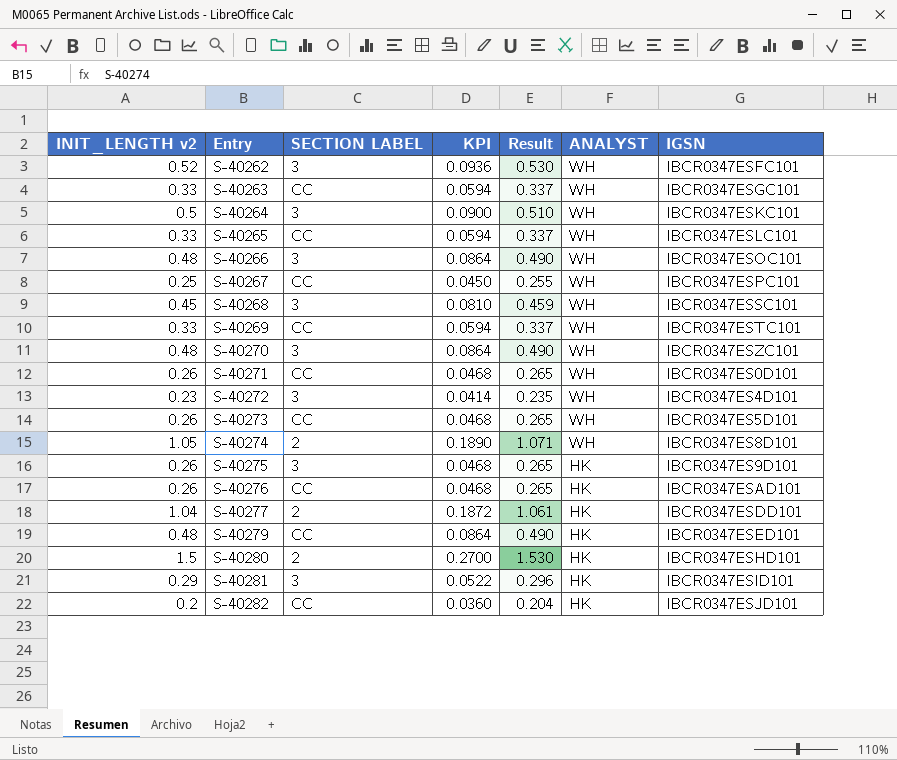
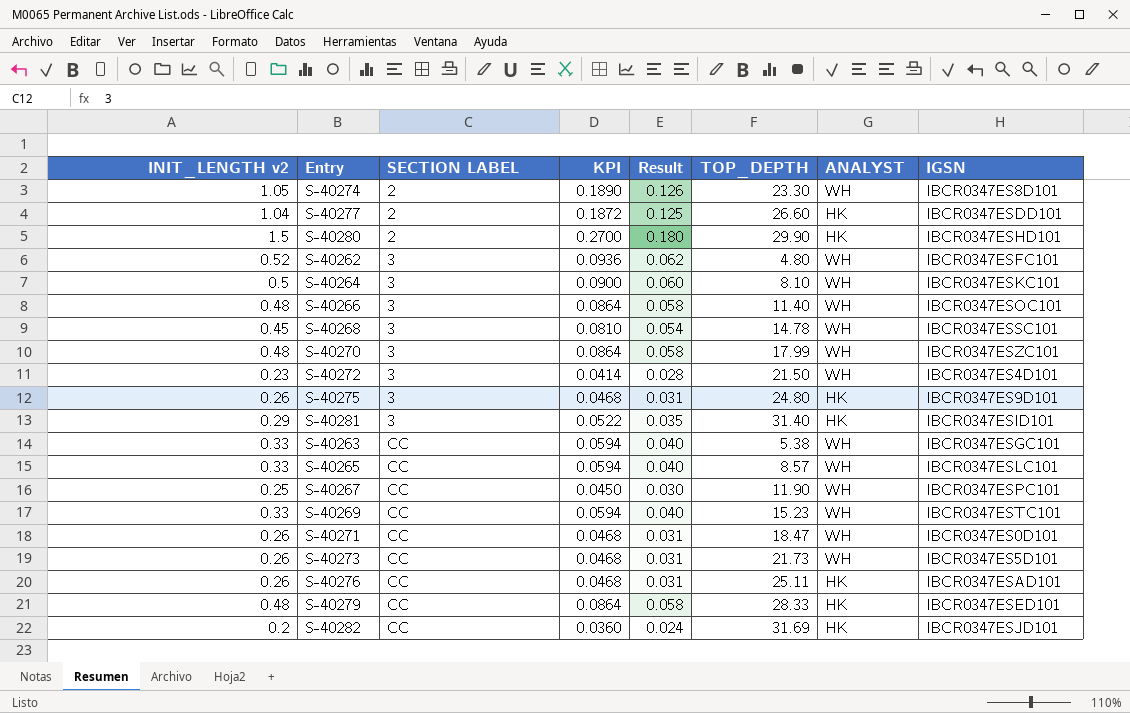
row order: Entry ascending -> SECTION LABEL ascending
column Result | formula: [INIT_LENGTH v2] * 1.02 -> [INIT_LENGTH v2] * 0.12
column TOP_DEPTH | position: none -> 6

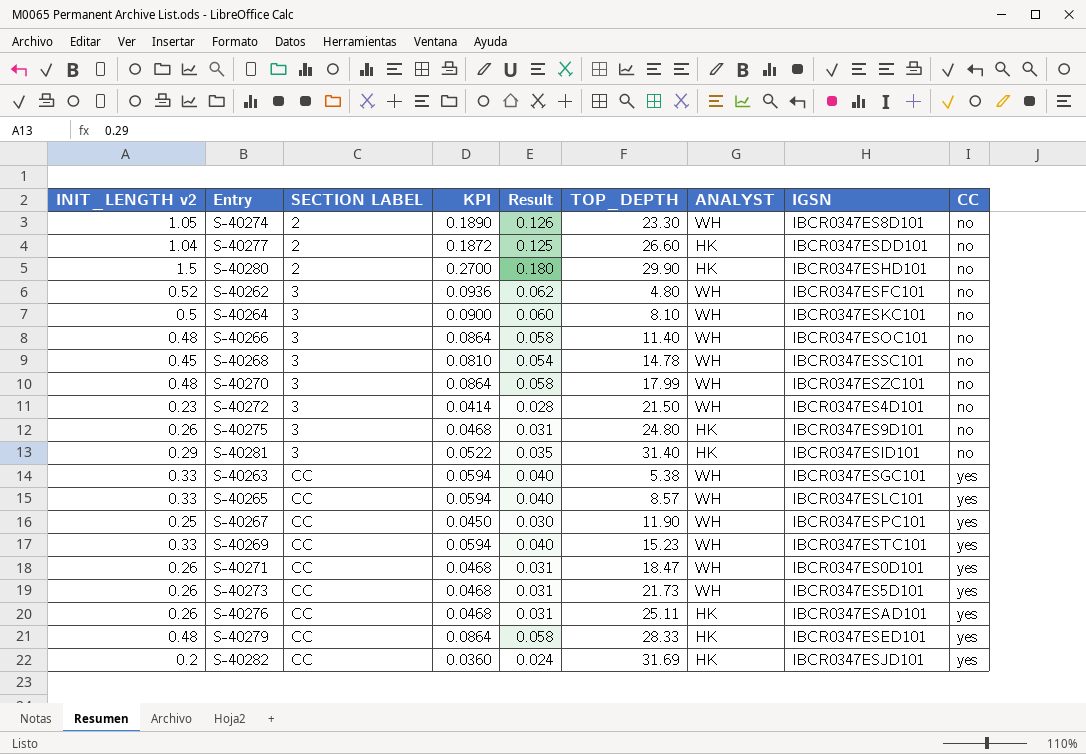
column CC | position: none -> 9

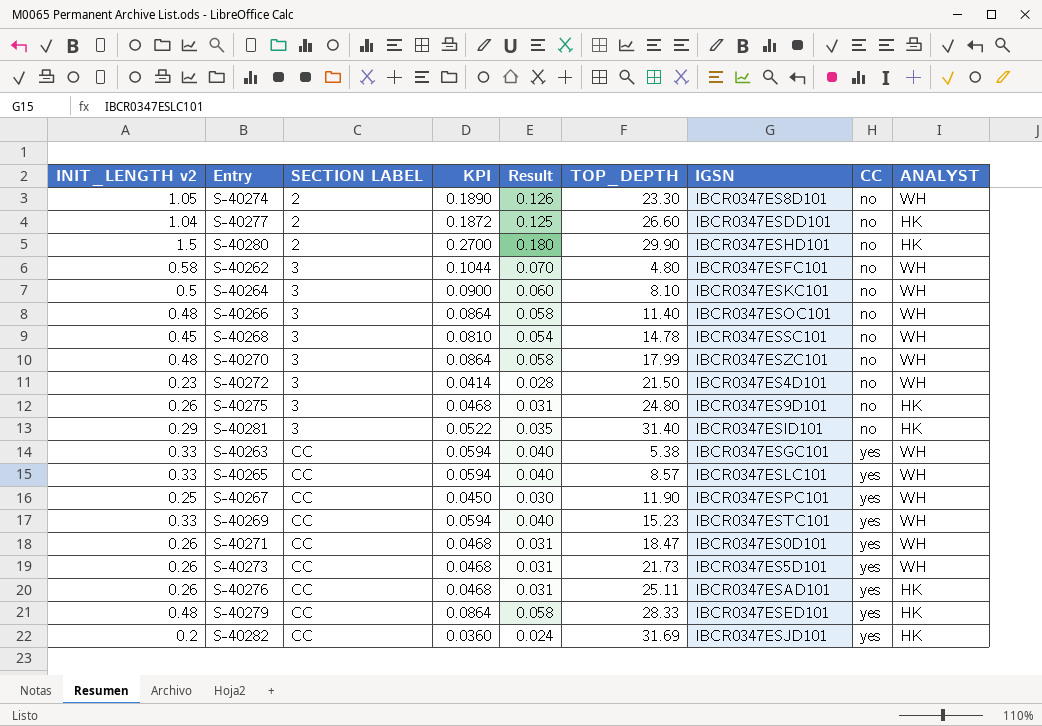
column ANALYST | position: 7 -> 9
S-40262 | INIT_LENGTH v2: 0.52 -> 0.58
S-40262 | KPI: 0.0936 -> 0.1044
S-40262 | Result: 0.062 -> 0.070

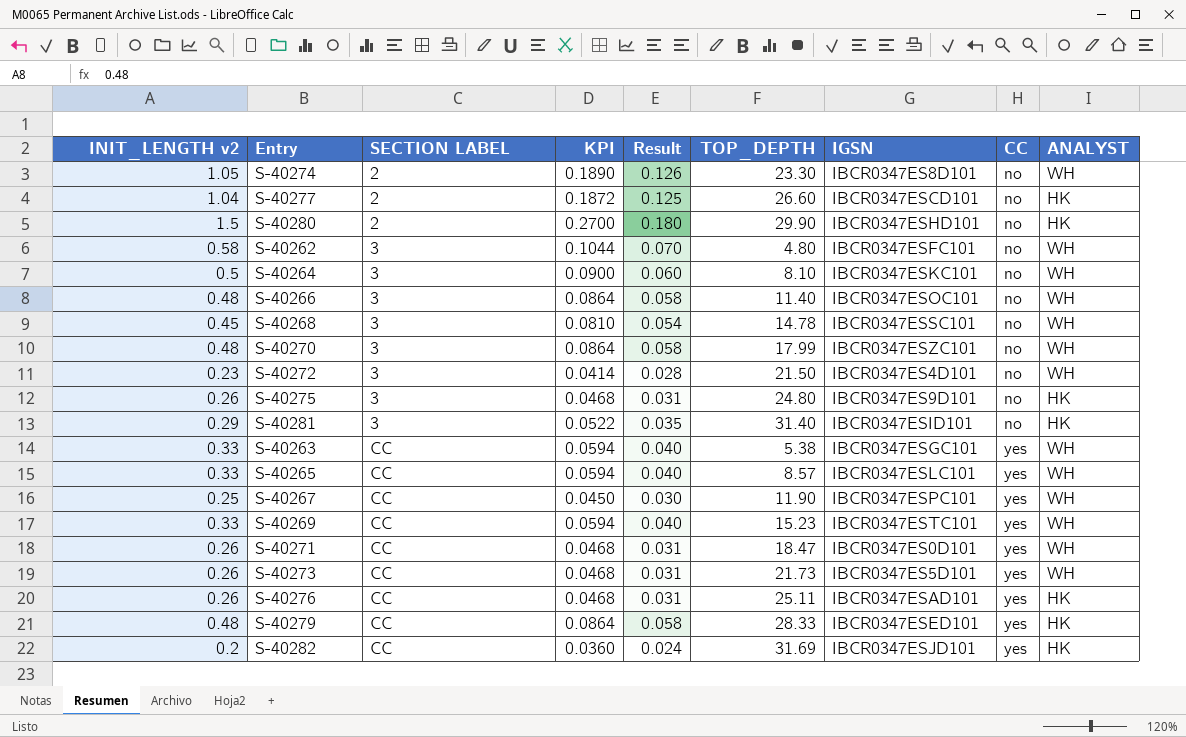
S-40277 | IGSN: IBCR0347ESDD101 -> IBCR0347ESCD101

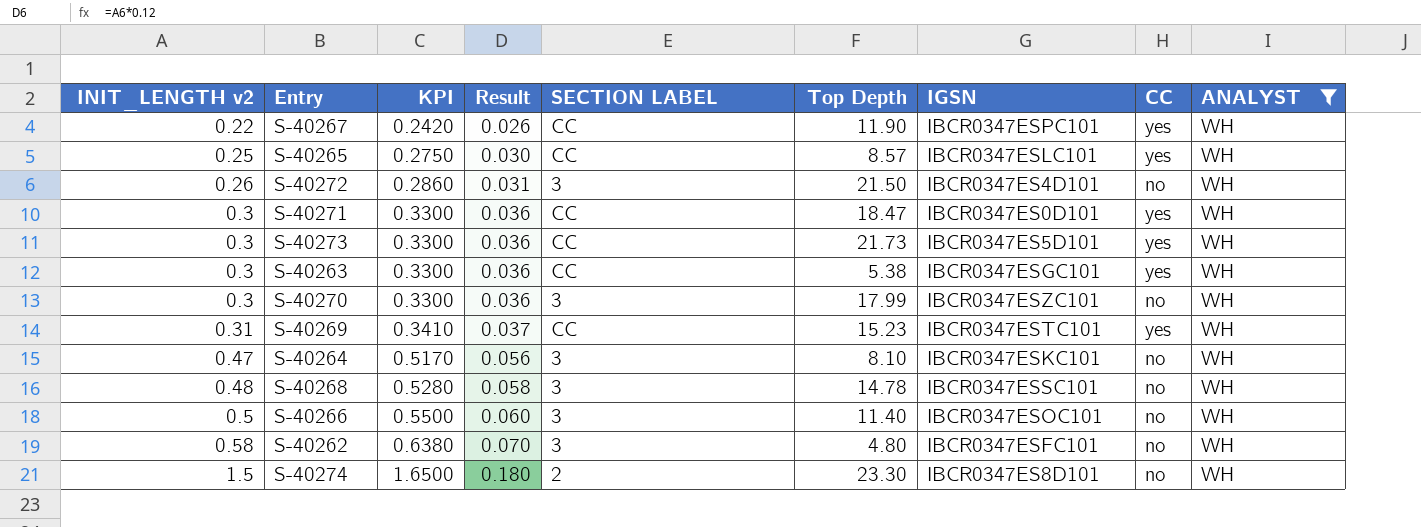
filter: none -> ANALYST = WH
row order: SECTION LABEL ascending -> INIT_LENGTH v2 ascending
column KPI | formula: [INIT_LENGTH v2] * 0.18 -> [INIT_LENGTH v2] * 1.1
column SECTION LABEL | position: 3 -> 5
column name: TOP_DEPTH -> Top Depth
S-40267 | INIT_LENGTH v2: 0.25 -> 0.22
S-40267 | Result: 0.030 -> 0.026
S-40265 | INIT_LENGTH v2: 0.33 -> 0.25
S-40265 | Result: 0.040 -> 0.030
S-40272 | INIT_LENGTH v2: 0.23 -> 0.26
S-40272 | Result: 0.028 -> 0.031
S-40271 | INIT_LENGTH v2: 0.26 -> 0.3
S-40271 | Result: 0.031 -> 0.036
S-40273 | INIT_LENGTH v2: 0.26 -> 0.3
S-40273 | Result: 0.031 -> 0.036
S-40263 | INIT_LENGTH v2: 0.33 -> 0.3
S-40263 | Result: 0.040 -> 0.036
S-40270 | INIT_LENGTH v2: 0.48 -> 0.3
S-40270 | Result: 0.058 -> 0.036
S-40269 | INIT_LENGTH v2: 0.33 -> 0.31
S-40269 | Result: 0.040 -> 0.037
S-40264 | INIT_LENGTH v2: 0.5 -> 0.47
S-40264 | Result: 0.060 -> 0.056
S-40268 | INIT_LENGTH v2: 0.45 -> 0.48
S-40268 | Result: 0.054 -> 0.058
S-40266 | INIT_LENGTH v2: 0.48 -> 0.5
S-40266 | Result: 0.058 -> 0.060
S-40274 | INIT_LENGTH v2: 1.05 -> 1.5
S-40274 | Result: 0.126 -> 0.180

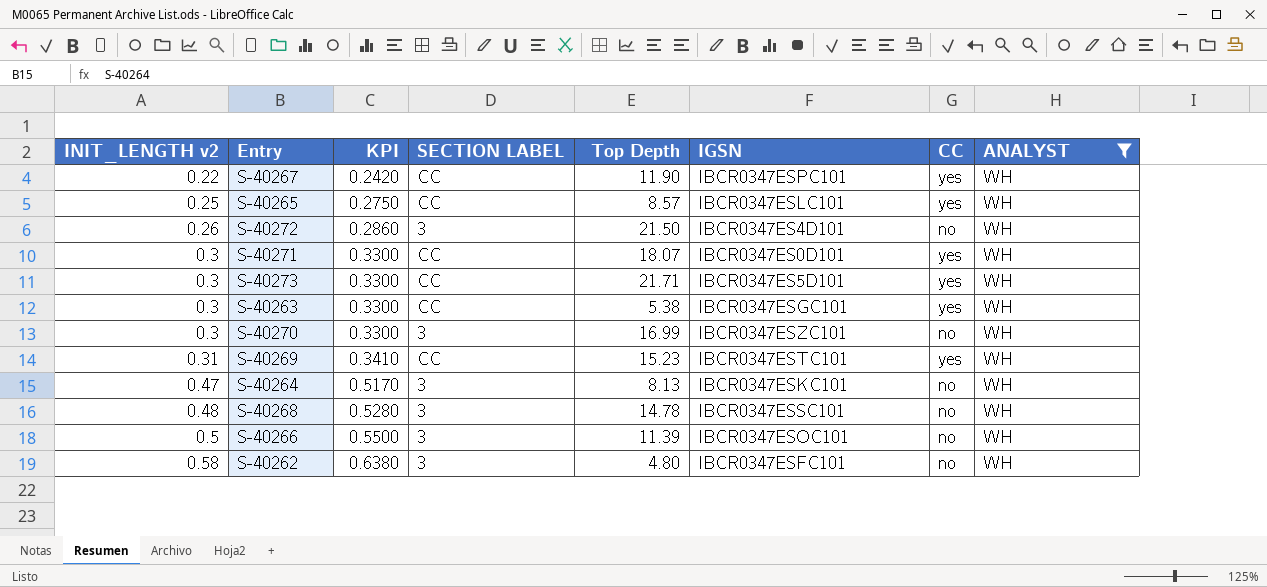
column Result | formula: [INIT_LENGTH v2] * 0.12 -> none
row S-40274: 1.5 | 1.6500 | 0.180 | 2 | 23.30 | IBCR0347ES8D101 | no | WH -> none
S-40271 | Top Depth: 18.47 -> 18.07
S-40273 | Top Depth: 21.73 -> 21.71
S-40270 | Top Depth: 17.99 -> 16.99
S-40264 | Top Depth: 8.10 -> 8.13
S-40266 | Top Depth: 11.40 -> 11.39

